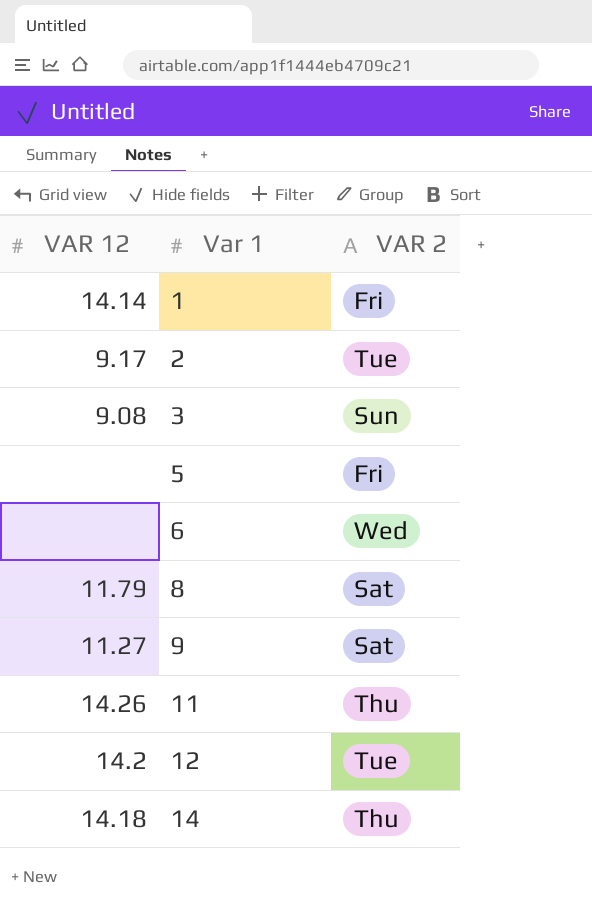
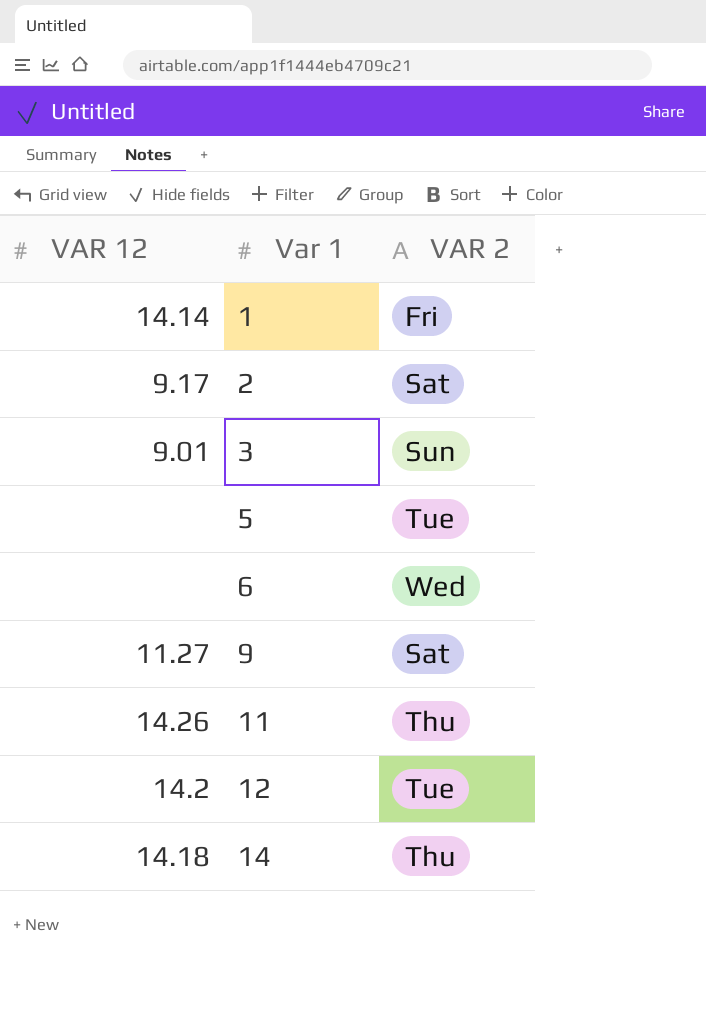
row 8: 11.79 | Sat -> none
2 | VAR 2: Tue -> Sat
3 | VAR 12: 9.08 -> 9.01
5 | VAR 2: Fri -> Tue

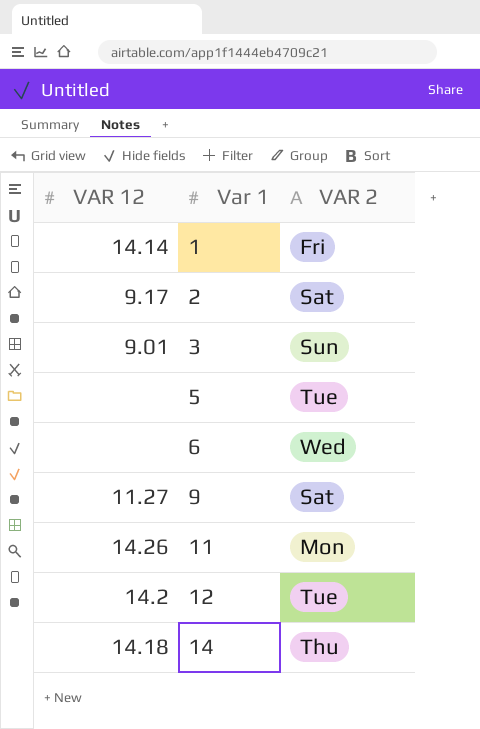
11 | VAR 2: Thu -> Mon

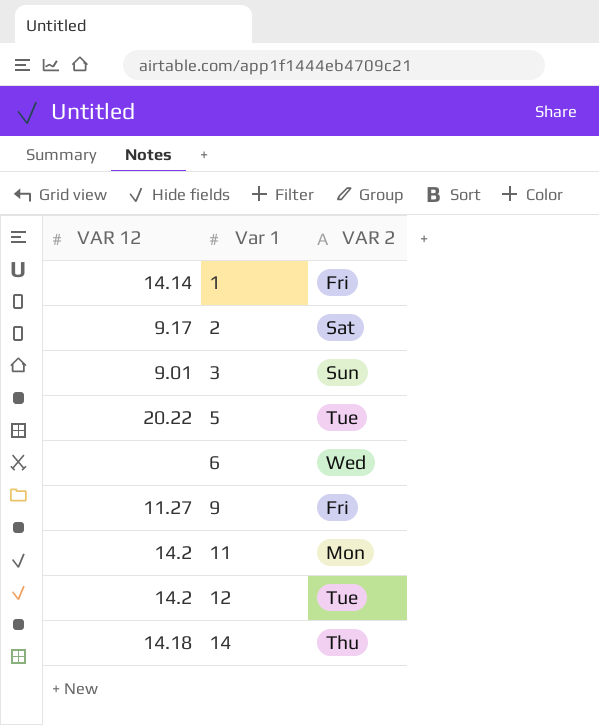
5 | VAR 12: none -> 20.22
9 | VAR 2: Sat -> Fri
11 | VAR 12: 14.26 -> 14.2

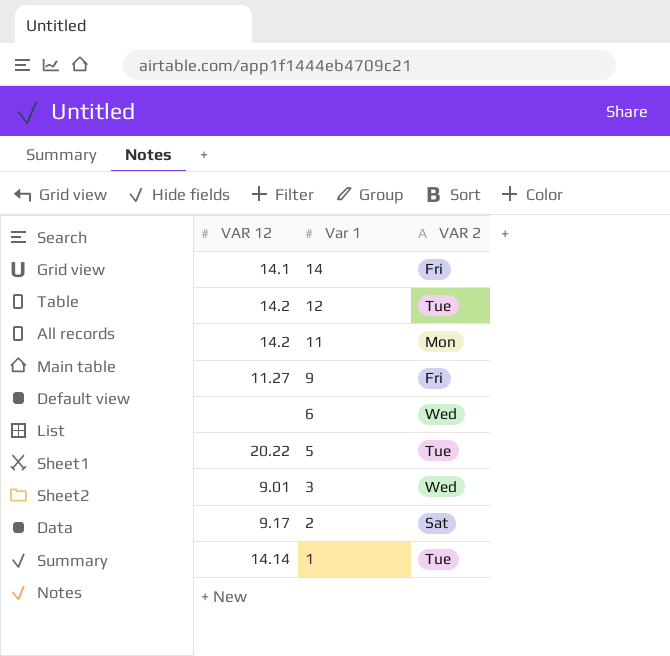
row order: Var 1 ascending -> Var 1 descending
14 | VAR 12: 14.18 -> 14.1
14 | VAR 2: Thu -> Fri
3 | VAR 2: Sun -> Wed
1 | VAR 2: Fri -> Tue

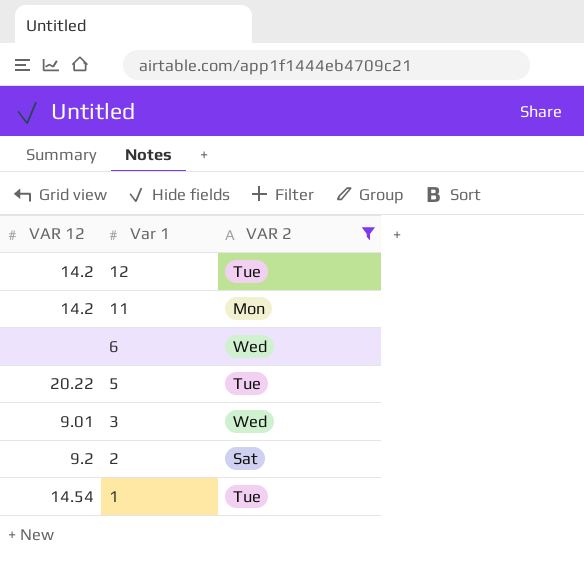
filter: none -> VAR 2 != Fri
2 | VAR 12: 9.17 -> 9.2
1 | VAR 12: 14.14 -> 14.54

